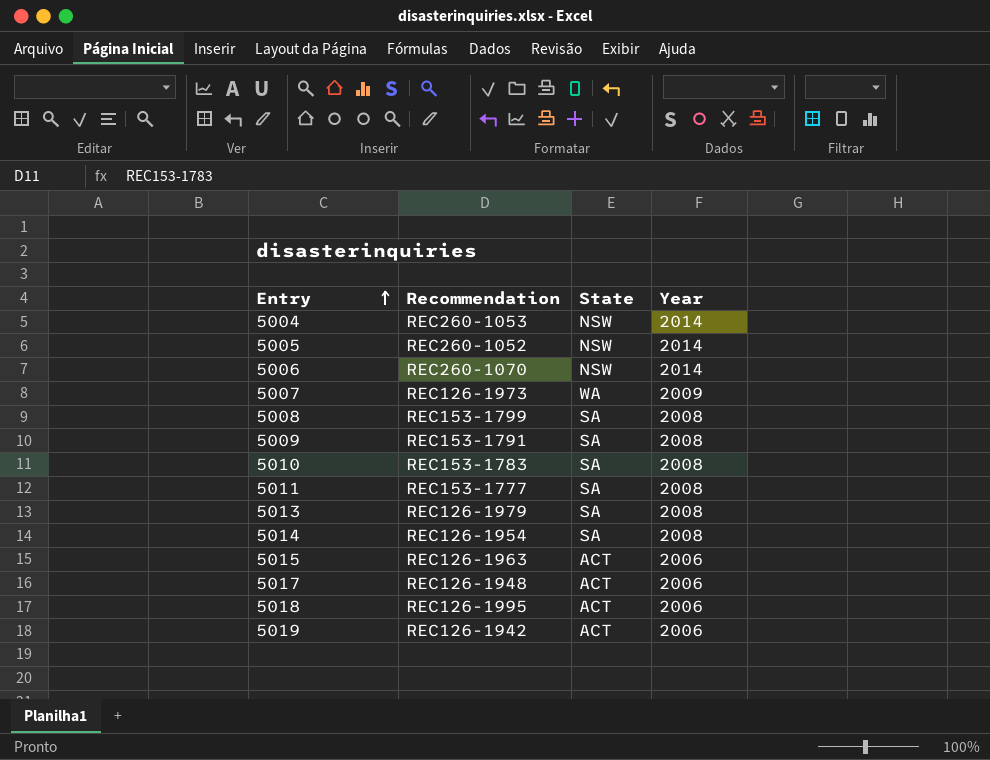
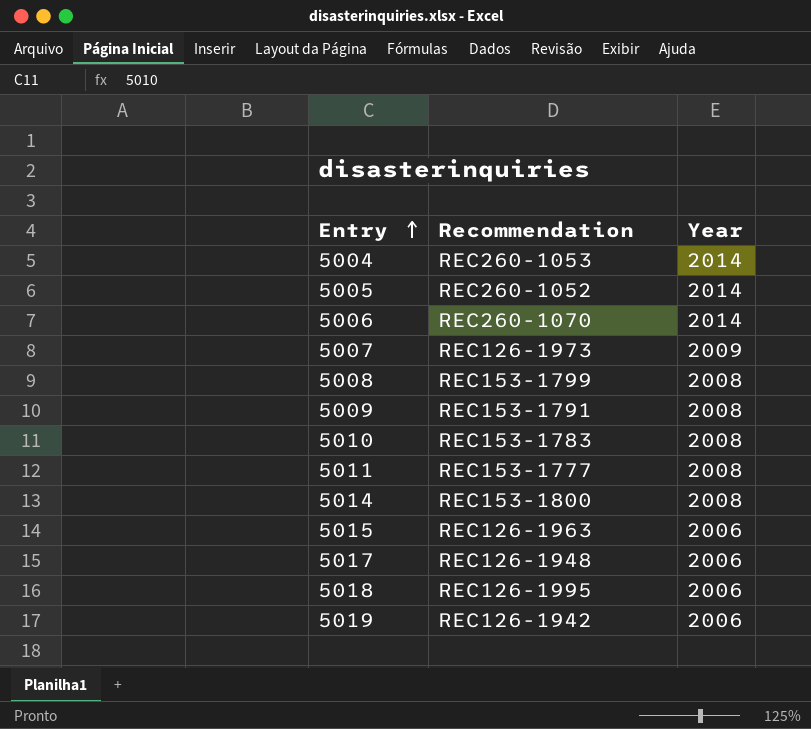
column State | position: 3 -> none
row 5013: REC126-1979 | SA | 2008 -> none
5014 | Recommendation: REC126-1954 -> REC153-1800

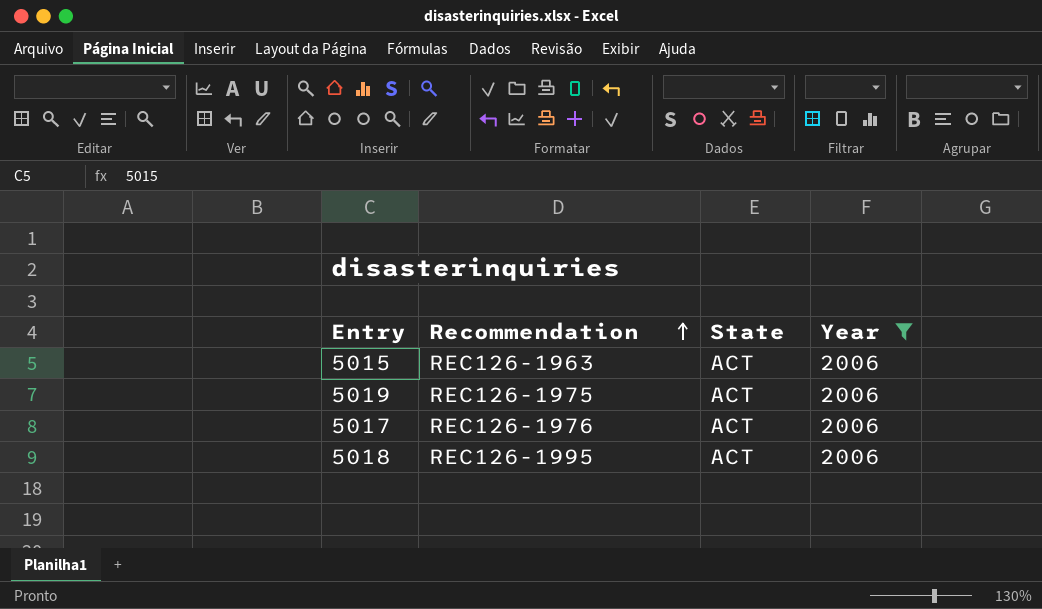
filter: none -> Year = 2006
row order: Entry ascending -> Recommendation ascending
column State | position: none -> 3
5019 | Recommendation: REC126-1942 -> REC126-1975
5017 | Recommendation: REC126-1948 -> REC126-1976

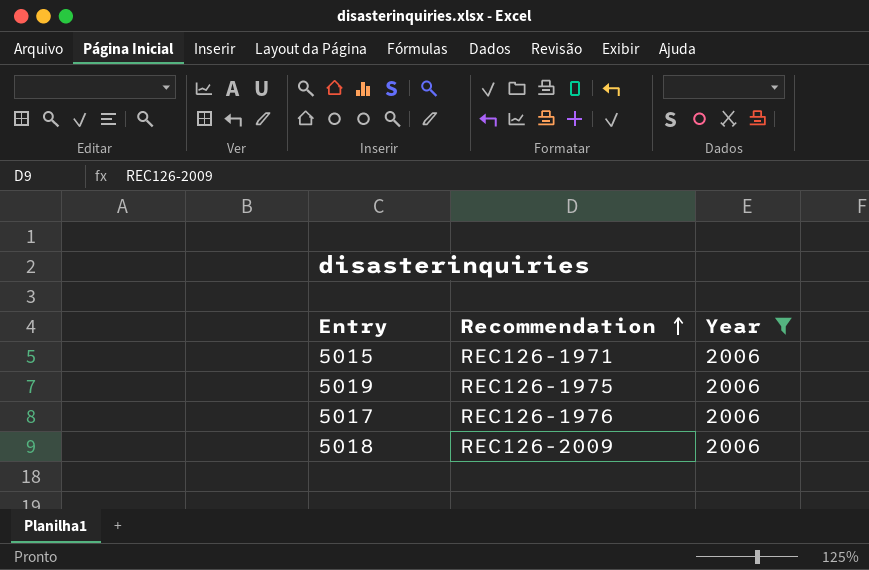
column State | position: 3 -> none
5015 | Recommendation: REC126-1963 -> REC126-1971
5018 | Recommendation: REC126-1995 -> REC126-2009

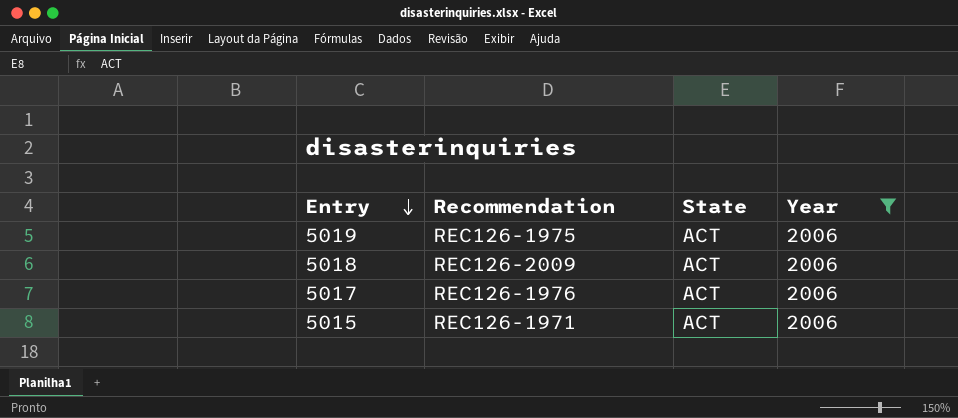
row order: Recommendation ascending -> Entry descending
column State | position: none -> 3

